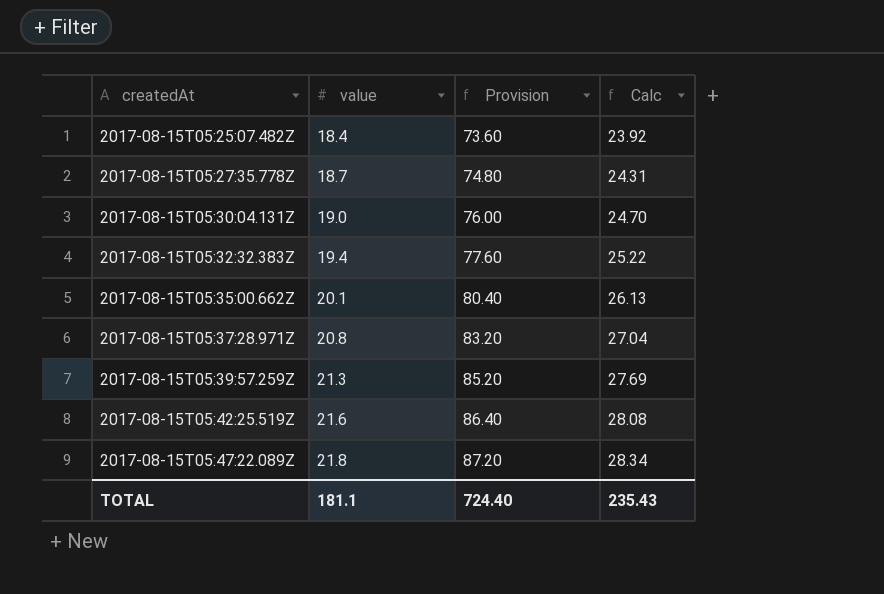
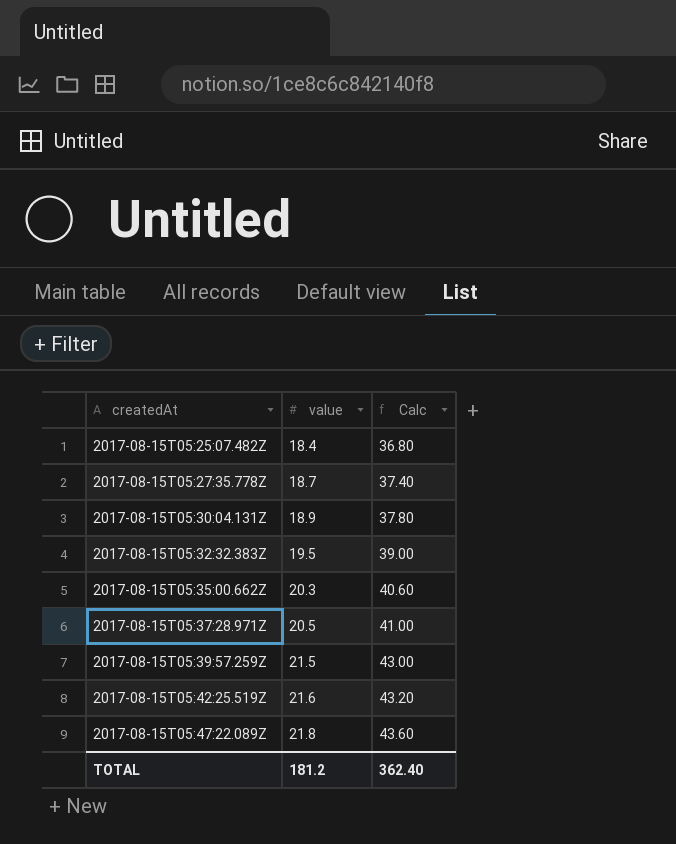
column Provision | formula: [value] * 4 -> none
column Calc | formula: [value] * 1.3 -> [value] * 2
2017-08-15T05:30:04.131Z | value: 19.0 -> 18.9
2017-08-15T05:32:32.383Z | value: 19.4 -> 19.5
2017-08-15T05:35:00.662Z | value: 20.1 -> 20.3
2017-08-15T05:37:28.971Z | value: 20.8 -> 20.5
2017-08-15T05:39:57.259Z | value: 21.3 -> 21.5
TOTAL | value: 181.1 -> 181.2
TOTAL | Calc: 235.43 -> 362.40

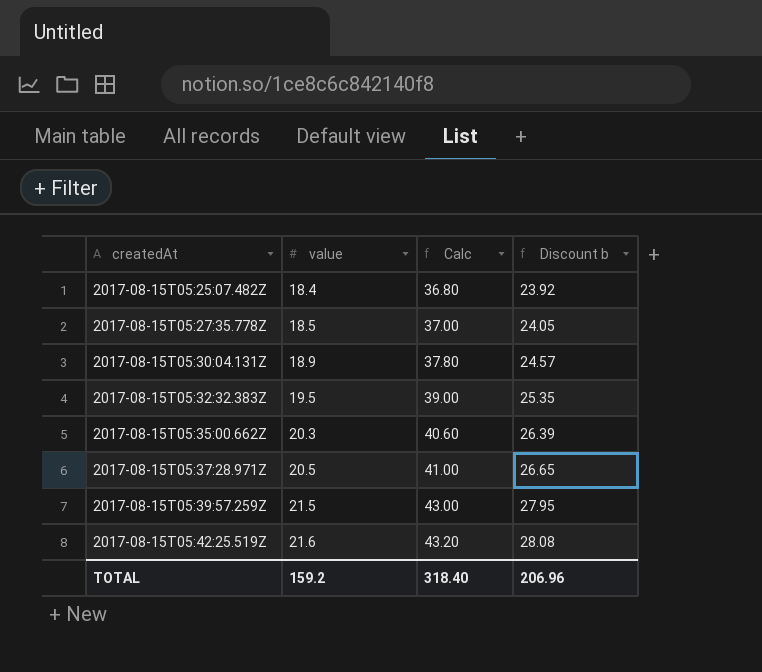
column Discount b | formula: none -> [value] * 1.3
row 2017-08-15T05:47:22.089Z: 21.8 | 43.60 -> none
2017-08-15T05:27:35.778Z | value: 18.7 -> 18.5
2017-08-15T05:27:35.778Z | Calc: 37.40 -> 37.00
TOTAL | value: 181.2 -> 159.2
TOTAL | Calc: 362.40 -> 318.40

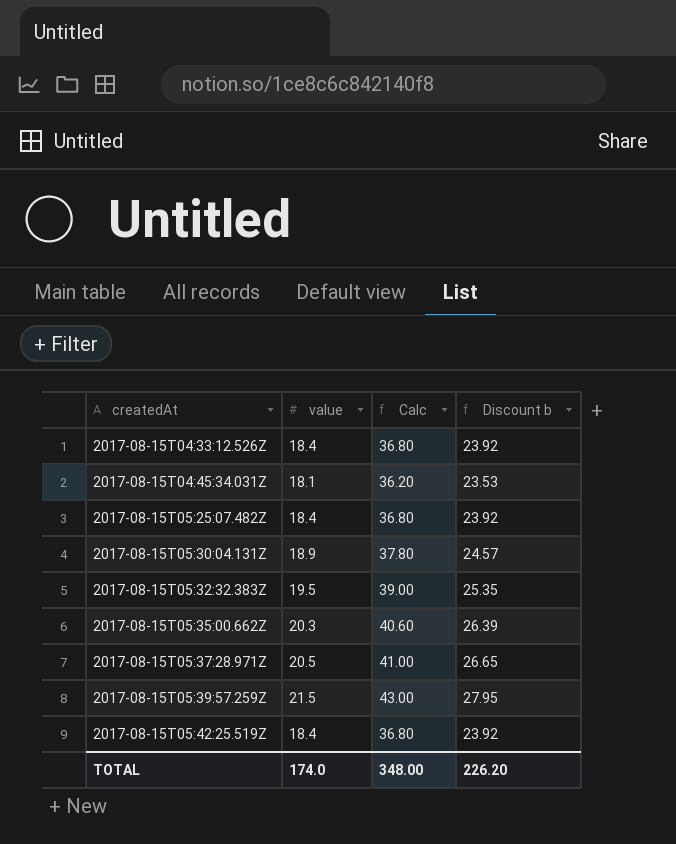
row 2017-08-15T05:27:35.778Z: 18.5 | 37.00 | 24.05 -> none
row 2017-08-15T04:33:12.526Z: none -> 18.4 | 36.80 | 23.92
row 2017-08-15T04:45:34.031Z: none -> 18.1 | 36.20 | 23.53
2017-08-15T05:42:25.519Z | value: 21.6 -> 18.4
2017-08-15T05:42:25.519Z | Calc: 43.20 -> 36.80
2017-08-15T05:42:25.519Z | Discount b: 28.08 -> 23.92
TOTAL | value: 159.2 -> 174.0
TOTAL | Calc: 318.40 -> 348.00
TOTAL | Discount b: 206.96 -> 226.20

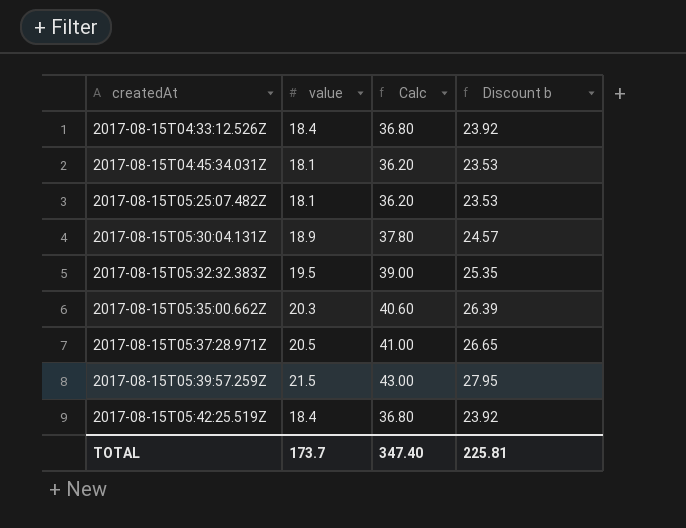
2017-08-15T05:25:07.482Z | value: 18.4 -> 18.1
2017-08-15T05:25:07.482Z | Calc: 36.80 -> 36.20
2017-08-15T05:25:07.482Z | Discount b: 23.92 -> 23.53
TOTAL | value: 174.0 -> 173.7
TOTAL | Calc: 348.00 -> 347.40
TOTAL | Discount b: 226.20 -> 225.81

